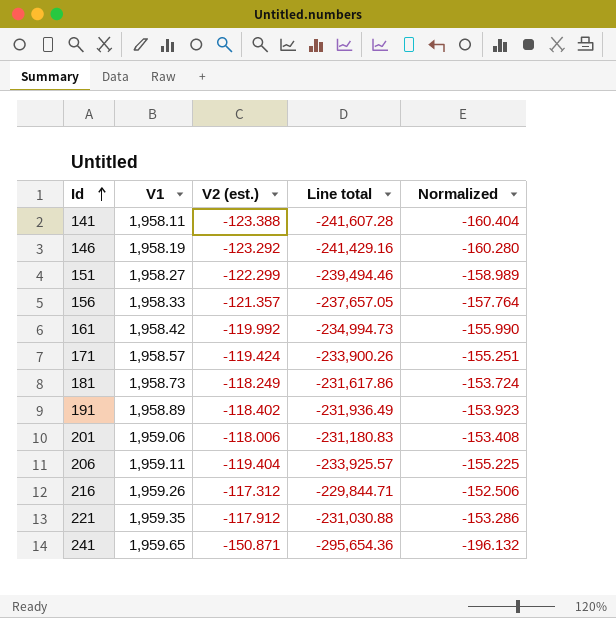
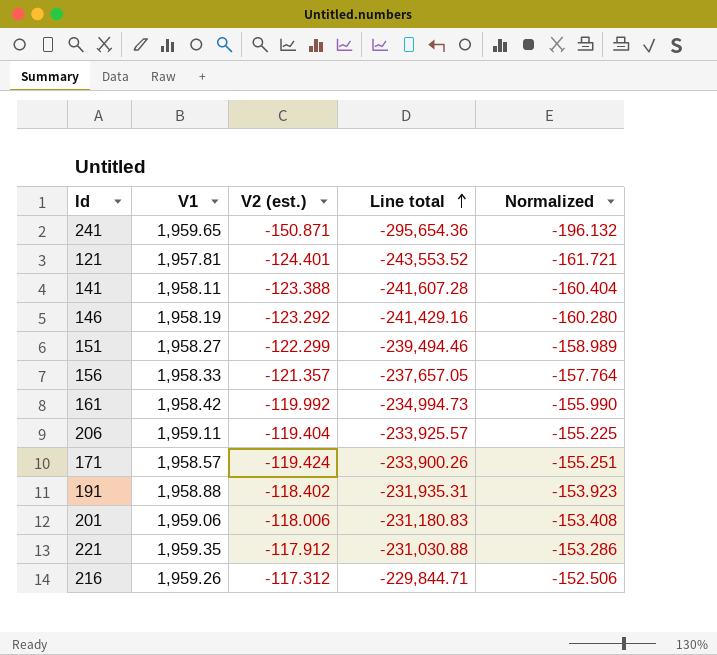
row order: Id ascending -> Line total ascending
row 181: 1,958.73 | -118.249 | -231,617.86 | -153.724 -> none
row 121: none -> 1,957.81 | -124.401 | -243,553.52 | -161.721
191 | V1: 1,958.89 -> 1,958.88
191 | Line total: -231,936.49 -> -231,935.31

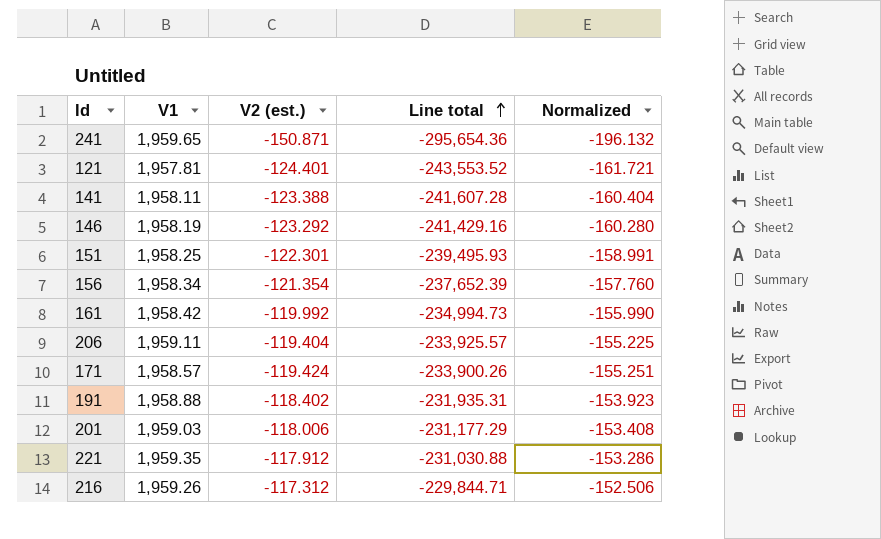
151 | V1: 1,958.27 -> 1,958.25
151 | V2 (est.): -122.299 -> -122.301
151 | Line total: -239,494.46 -> -239,495.93
151 | Normalized: -158.989 -> -158.991
156 | V1: 1,958.33 -> 1,958.34
156 | V2 (est.): -121.357 -> -121.354
156 | Line total: -237,657.05 -> -237,652.39
156 | Normalized: -157.764 -> -157.760
201 | V1: 1,959.06 -> 1,959.03
201 | Line total: -231,180.83 -> -231,177.29

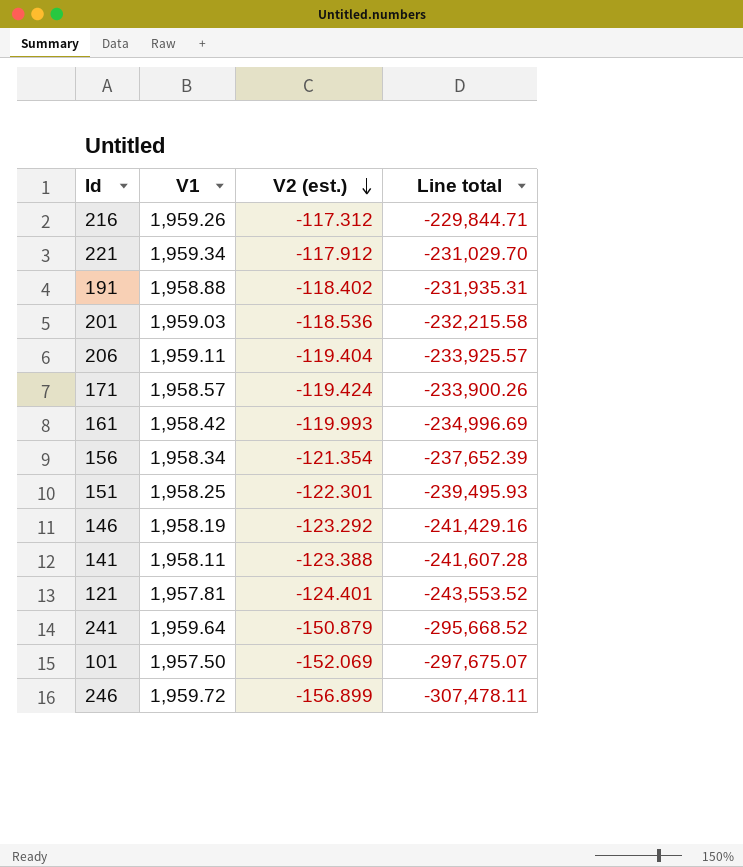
row order: Line total ascending -> V2 (est.) descending
column Normalized | formula: [V2 (est.)] * 1.3 -> none
221 | V1: 1,959.35 -> 1,959.34
221 | Line total: -231,030.88 -> -231,029.70
201 | V2 (est.): -118.006 -> -118.536
201 | Line total: -231,177.29 -> -232,215.58
161 | V2 (est.): -119.992 -> -119.993
161 | Line total: -234,994.73 -> -234,996.69
241 | V1: 1,959.65 -> 1,959.64
241 | V2 (est.): -150.871 -> -150.879
241 | Line total: -295,654.36 -> -295,668.52
row 101: none -> 1,957.50 | -152.069 | -297,675.07
row 246: none -> 1,959.72 | -156.899 | -307,478.11

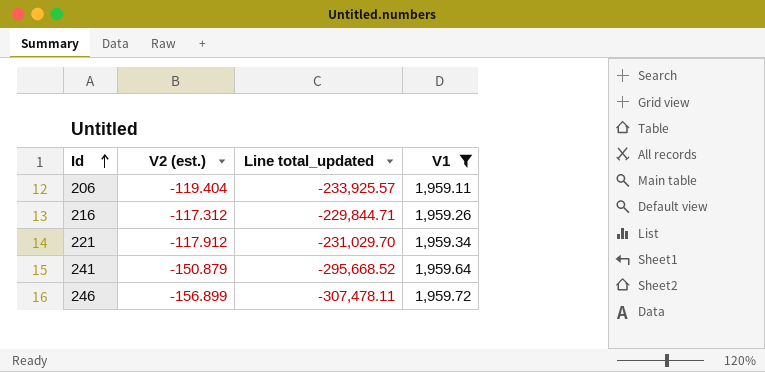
filter: none -> V1 >= 1,959.11
row order: V2 (est.) descending -> Id ascending
column name: Line total -> Line total_updated
column V1 | position: 2 -> 4

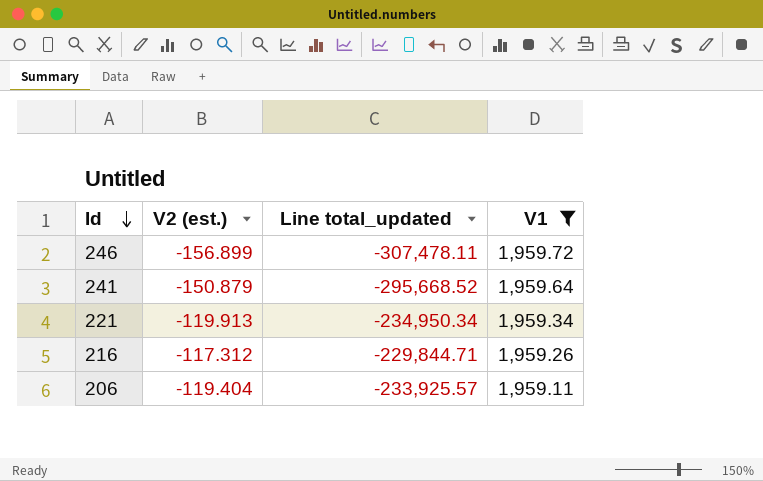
row order: Id ascending -> Id descending
221 | V2 (est.): -117.912 -> -119.913
221 | Line total_updated: -231,029.70 -> -234,950.34

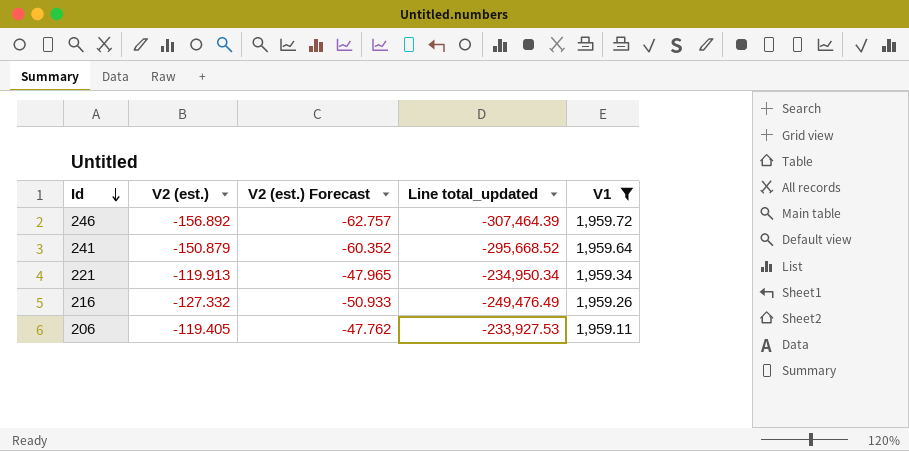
column V2 (est.) Forecast | formula: none -> [V2 (est.)] * 0.4
246 | V2 (est.): -156.899 -> -156.892
246 | Line total_updated: -307,478.11 -> -307,464.39
216 | V2 (est.): -117.312 -> -127.332
216 | Line total_updated: -229,844.71 -> -249,476.49
206 | V2 (est.): -119.404 -> -119.405
206 | Line total_updated: -233,925.57 -> -233,927.53

